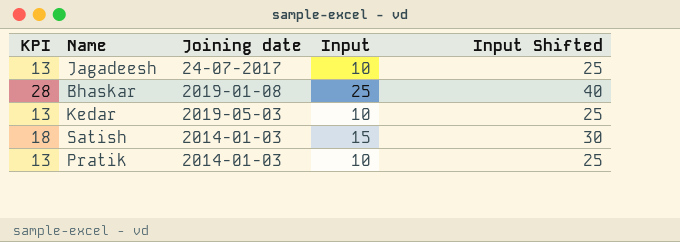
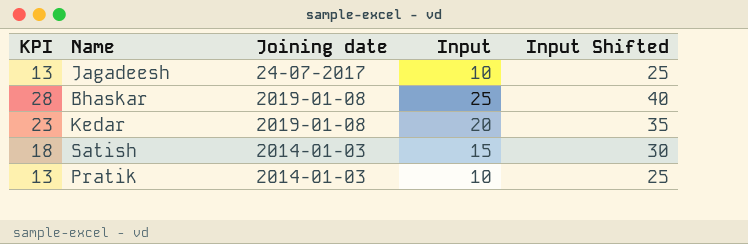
Kedar | KPI: 13 -> 23
Kedar | Joining date: 2019-05-03 -> 2019-01-08
Kedar | Input: 10 -> 20
Kedar | Input Shifted: 25 -> 35

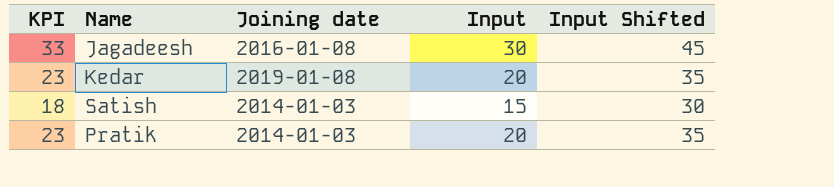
row Bhaskar: 28 | 2019-01-08 | 25 | 40 -> none
Jagadeesh | KPI: 13 -> 33
Jagadeesh | Joining date: 24-07-2017 -> 2016-01-08
Jagadeesh | Input: 10 -> 30
Jagadeesh | Input Shifted: 25 -> 45
Pratik | KPI: 13 -> 23
Pratik | Input: 10 -> 20
Pratik | Input Shifted: 25 -> 35

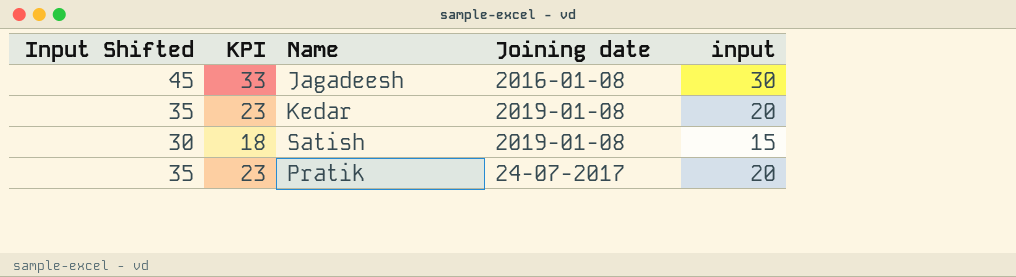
column Input Shifted | position: 5 -> 1
column name: Input -> input
Satish | Joining date: 2014-01-03 -> 2019-01-08
Pratik | Joining date: 2014-01-03 -> 24-07-2017

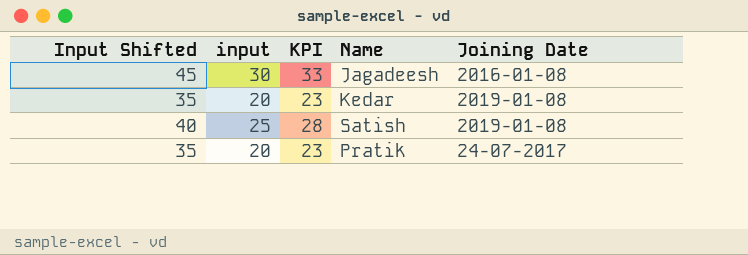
column input | position: 5 -> 2
column name: Joining date -> Joining Date
Satish | Input Shifted: 30 -> 40
Satish | input: 15 -> 25
Satish | KPI: 18 -> 28

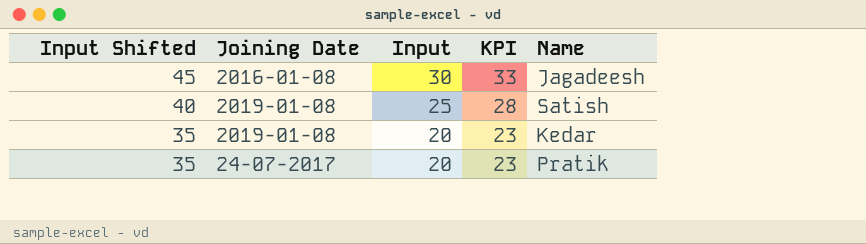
row order: none -> Input Shifted descending
column Joining Date | position: 5 -> 2
column name: input -> Input

